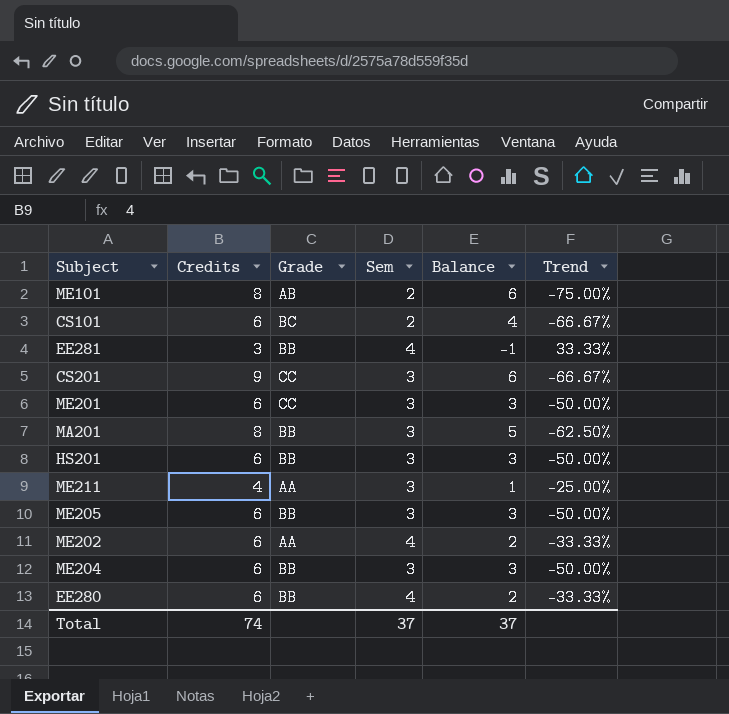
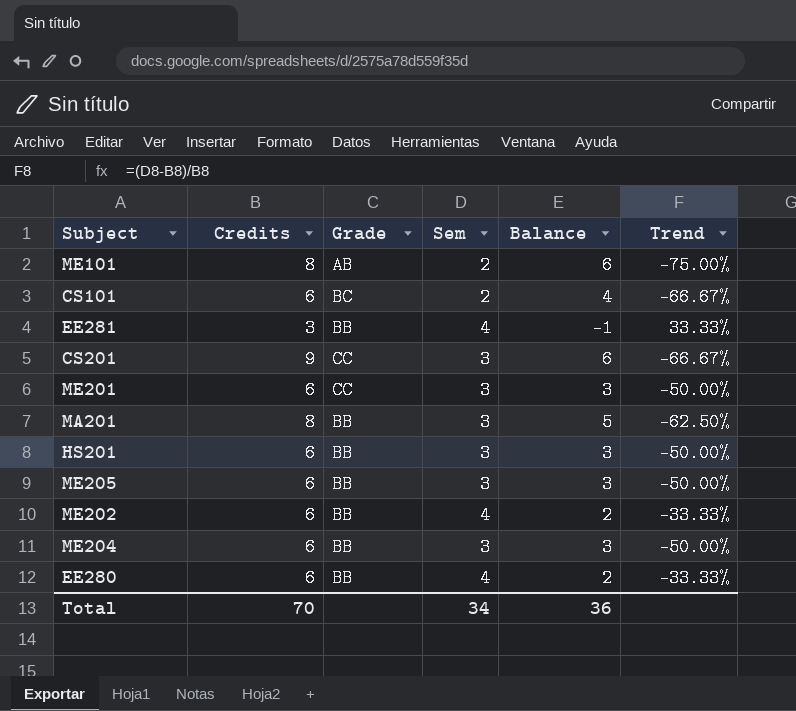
row ME211: 4 | AA | 3 | 1 | -25.00% -> none
ME202 | Grade: AA -> BB
Total | Credits: 74 -> 70
Total | Sem: 37 -> 34
Total | Balance: 37 -> 36

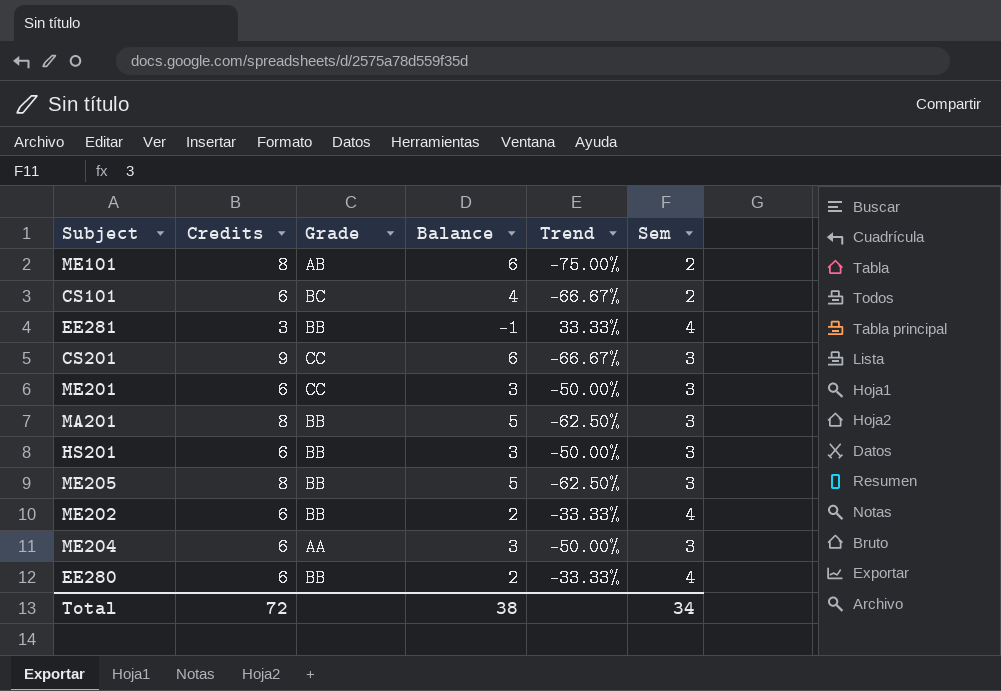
column Sem | position: 4 -> 6
ME205 | Credits: 6 -> 8
ME205 | Balance: 3 -> 5
ME205 | Trend: -50.00% -> -62.50%
ME204 | Grade: BB -> AA
Total | Credits: 70 -> 72
Total | Balance: 36 -> 38

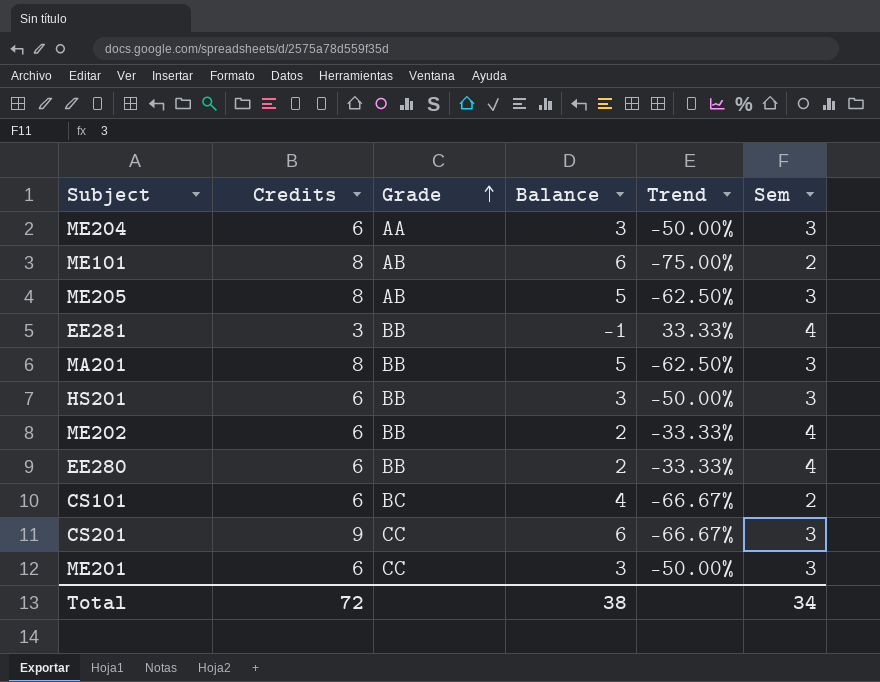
row order: none -> Grade ascending
ME205 | Grade: BB -> AB

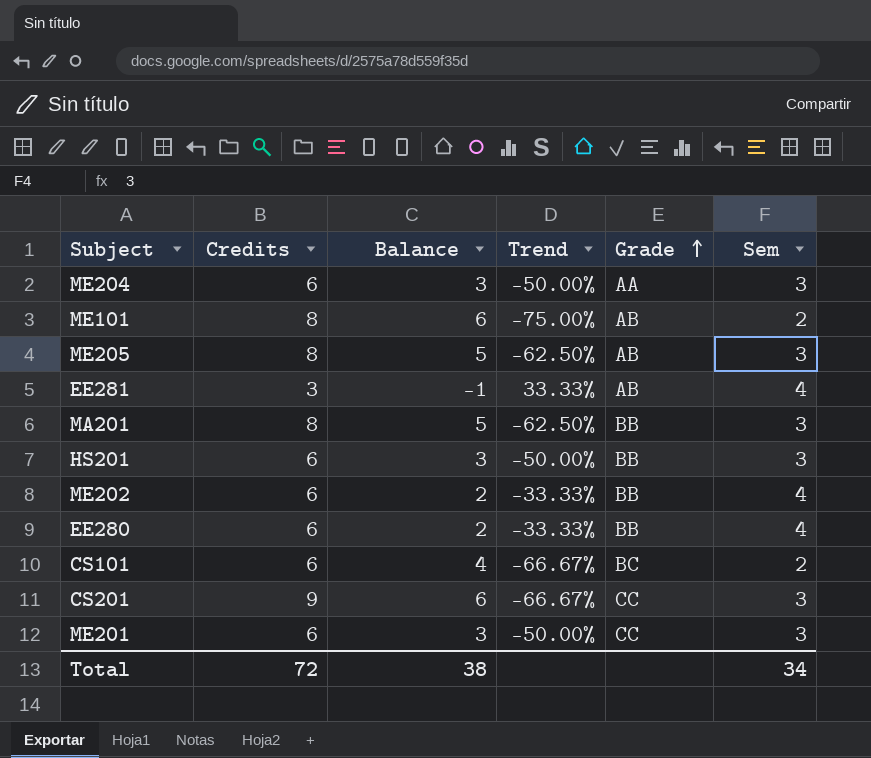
column Grade | position: 3 -> 5
EE281 | Grade: BB -> AB

